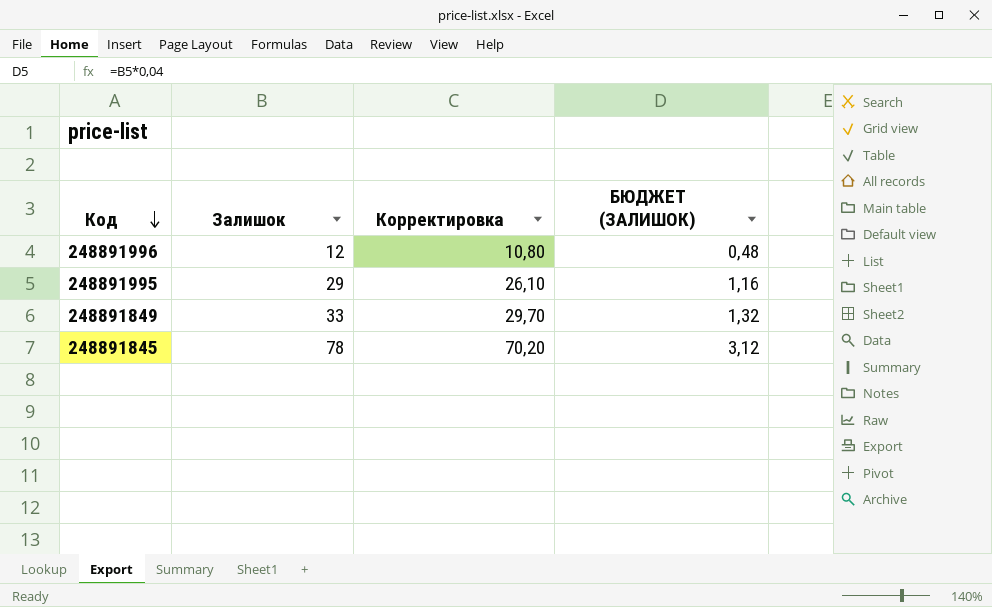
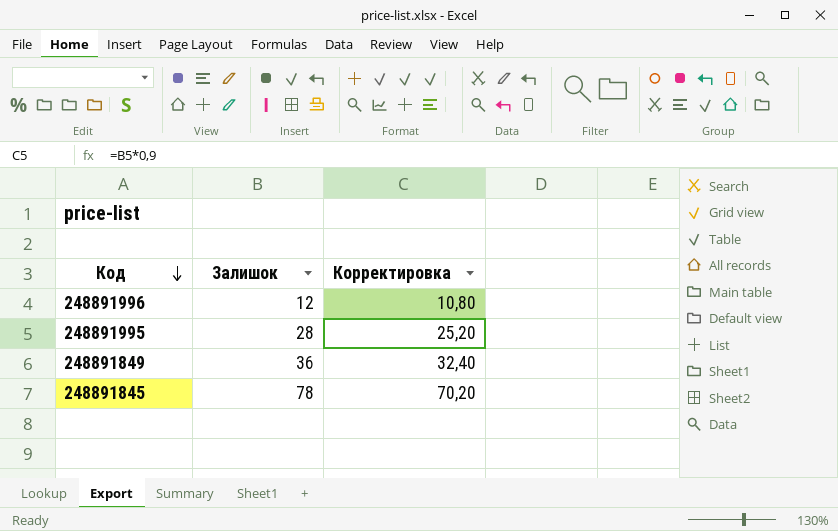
column БЮДЖЕТ (ЗАЛИШОК) | formula: [Залишок] * 0,04 -> none
248891995 | Залишок: 29 -> 28
248891995 | Корректировка: 26,10 -> 25,20
248891849 | Залишок: 33 -> 36
248891849 | Корректировка: 29,70 -> 32,40

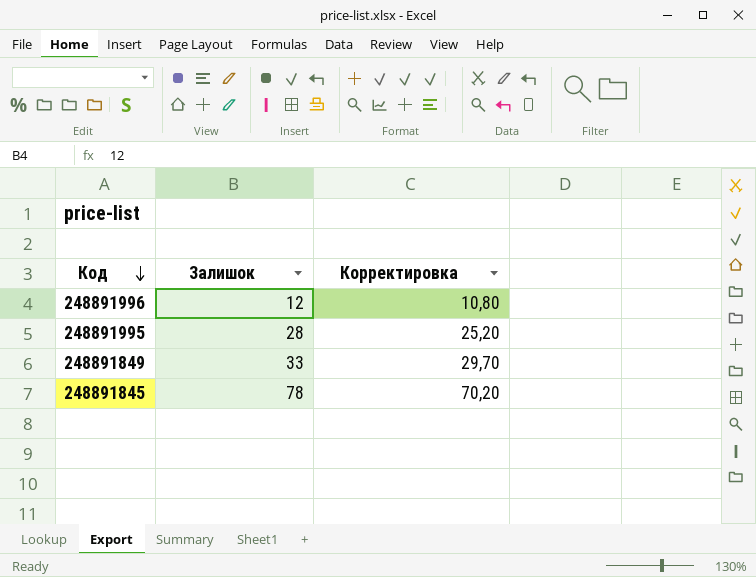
248891849 | Залишок: 36 -> 33
248891849 | Корректировка: 32,40 -> 29,70

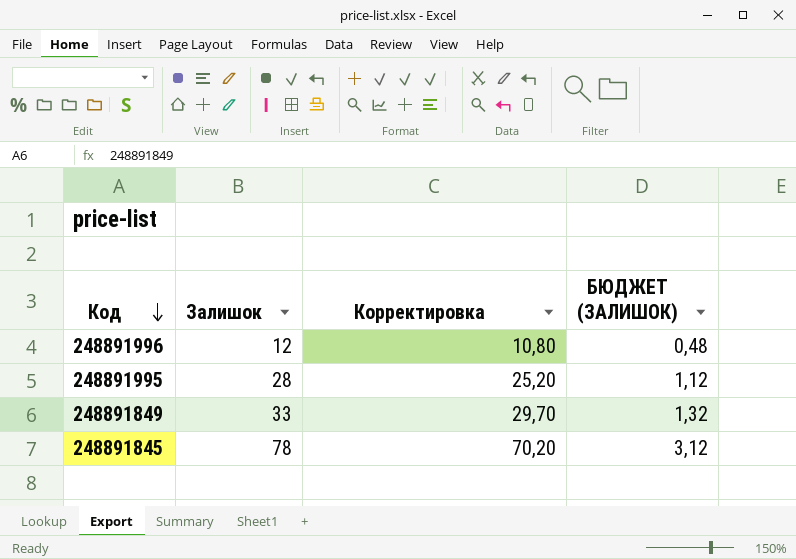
column БЮДЖЕТ (ЗАЛИШОК) | formula: none -> [Залишок] * 0,04

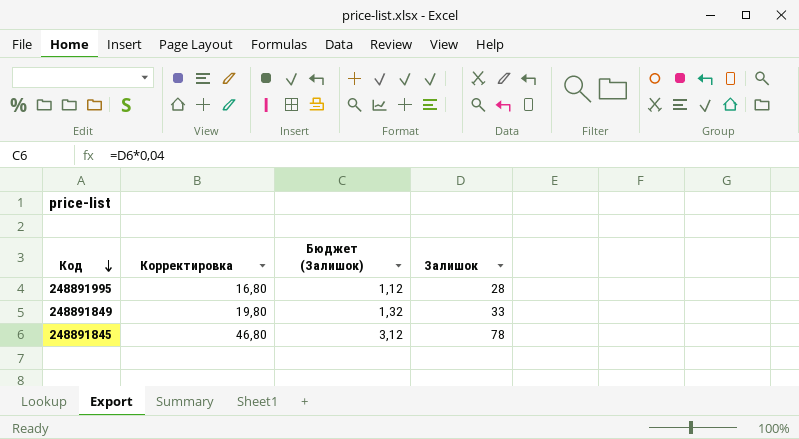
column Корректировка | formula: [Залишок] * 0,9 -> [Залишок] * 0,6
column name: БЮДЖЕТ (ЗАЛИШОК) -> Бюджет (Залишок)
column Залишок | position: 2 -> 4
row 248891996: 12 | 10,80 | 0,48 -> none

